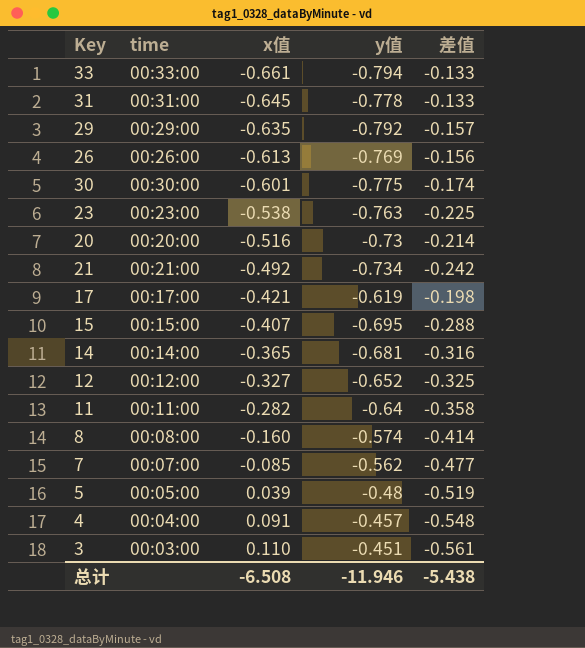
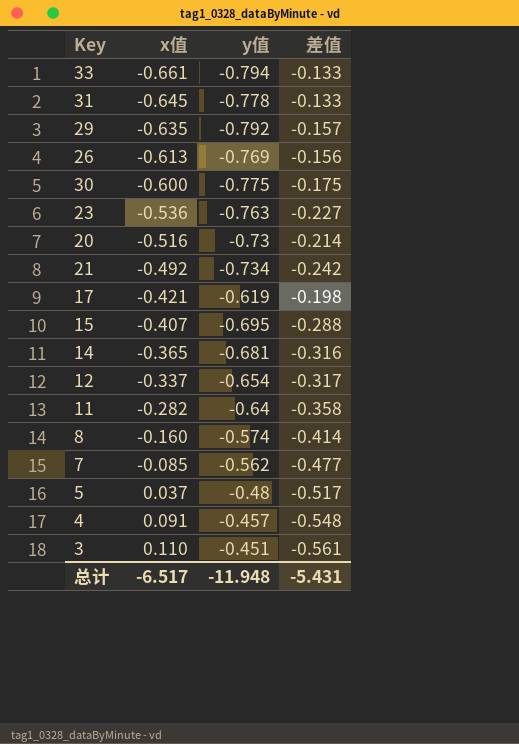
column time | position: 2 -> none
30 | x值: -0.601 -> -0.600
30 | 差值: -0.174 -> -0.175
23 | x值: -0.538 -> -0.536
23 | 差值: -0.225 -> -0.227
12 | x值: -0.327 -> -0.337
12 | y值: -0.652 -> -0.654
12 | 差值: -0.325 -> -0.317
5 | x值: 0.039 -> 0.037
5 | 差值: -0.519 -> -0.517
总计 | x值: -6.508 -> -6.517
总计 | y值: -11.946 -> -11.948
总计 | 差值: -5.438 -> -5.431

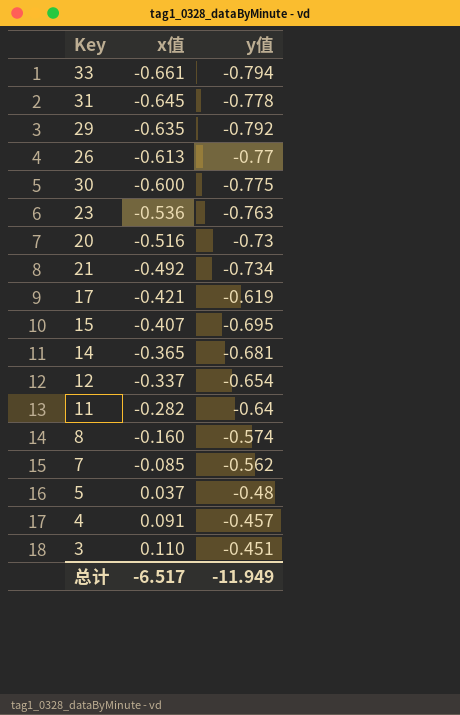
column 差值 | formula: [y值] - [x值] -> none
26 | y值: -0.769 -> -0.77
总计 | y值: -11.948 -> -11.949

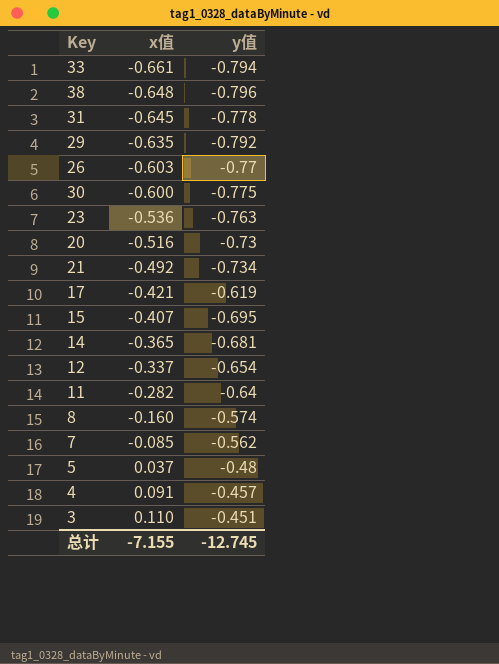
row 38: none -> -0.648 | -0.796
26 | x值: -0.613 -> -0.603
总计 | x值: -6.517 -> -7.155
总计 | y值: -11.949 -> -12.745

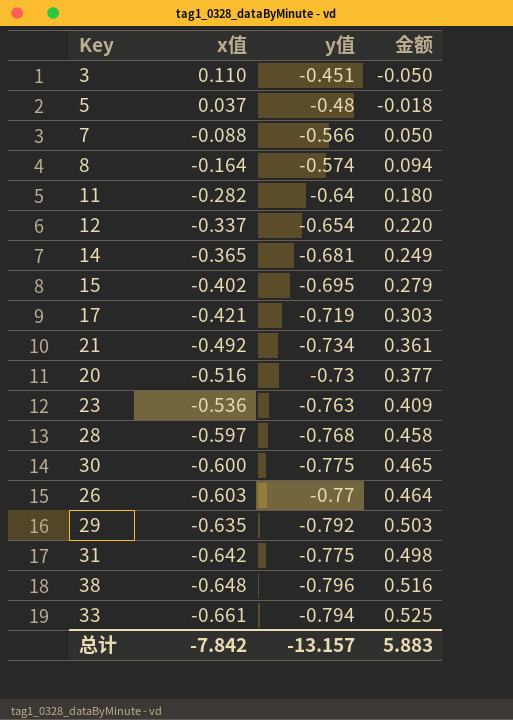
row order: x值 ascending -> x值 descending
column 金额 | formula: none -> [x值] * [y值]
row 4: 0.091 | -0.457 -> none
7 | x值: -0.085 -> -0.088
7 | y值: -0.562 -> -0.566
8 | x值: -0.160 -> -0.164
15 | x值: -0.407 -> -0.402
17 | y值: -0.619 -> -0.719
row 28: none -> -0.597 | -0.768 | 0.458
31 | x值: -0.645 -> -0.642
31 | y值: -0.778 -> -0.775
总计 | x值: -7.155 -> -7.842
总计 | y值: -12.745 -> -13.157

